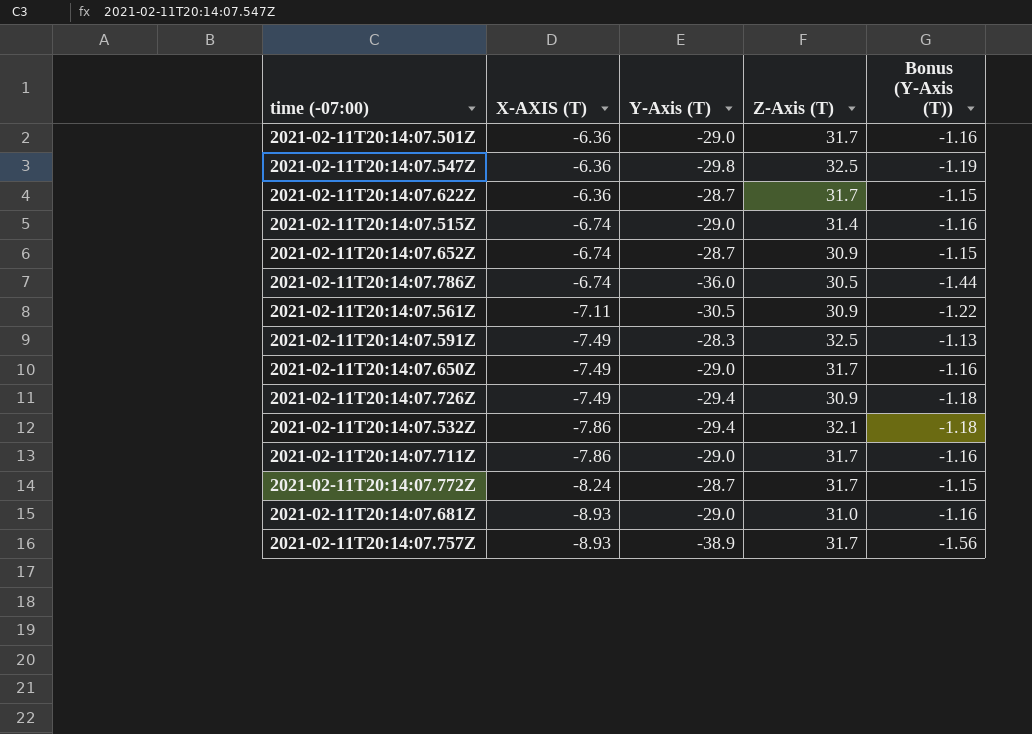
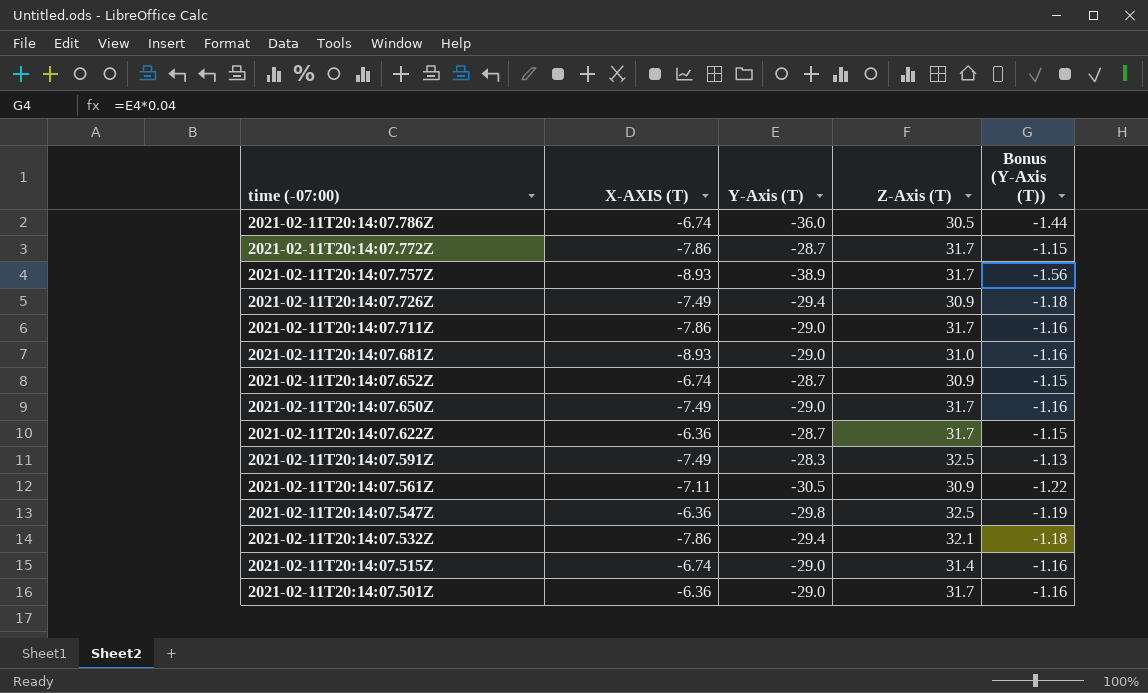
row order: X-AXIS (T) descending -> time (-07:00) descending
2021-02-11T20:14:07.772Z | X-AXIS (T): -8.24 -> -7.86

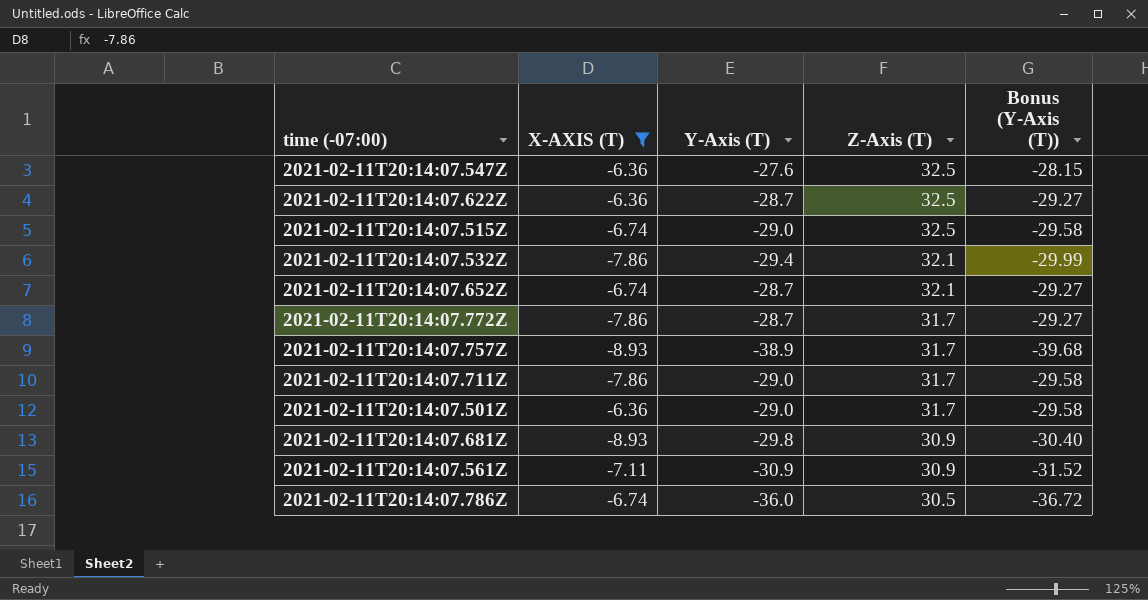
filter: none -> X-AXIS (T) != -7.49
row order: time (-07:00) descending -> Z-Axis (T) descending
column Bonus (Y-Axis (T)) | formula: [Y-Axis (T)] * 0.04 -> [Y-Axis (T)] * 1.02
2021-02-11T20:14:07.547Z | Y-Axis (T): -29.8 -> -27.6
2021-02-11T20:14:07.622Z | Z-Axis (T): 31.7 -> 32.5
2021-02-11T20:14:07.515Z | Z-Axis (T): 31.4 -> 32.5
2021-02-11T20:14:07.652Z | Z-Axis (T): 30.9 -> 32.1
2021-02-11T20:14:07.681Z | Y-Axis (T): -29.0 -> -29.8
2021-02-11T20:14:07.681Z | Z-Axis (T): 31.0 -> 30.9
2021-02-11T20:14:07.561Z | Y-Axis (T): -30.5 -> -30.9

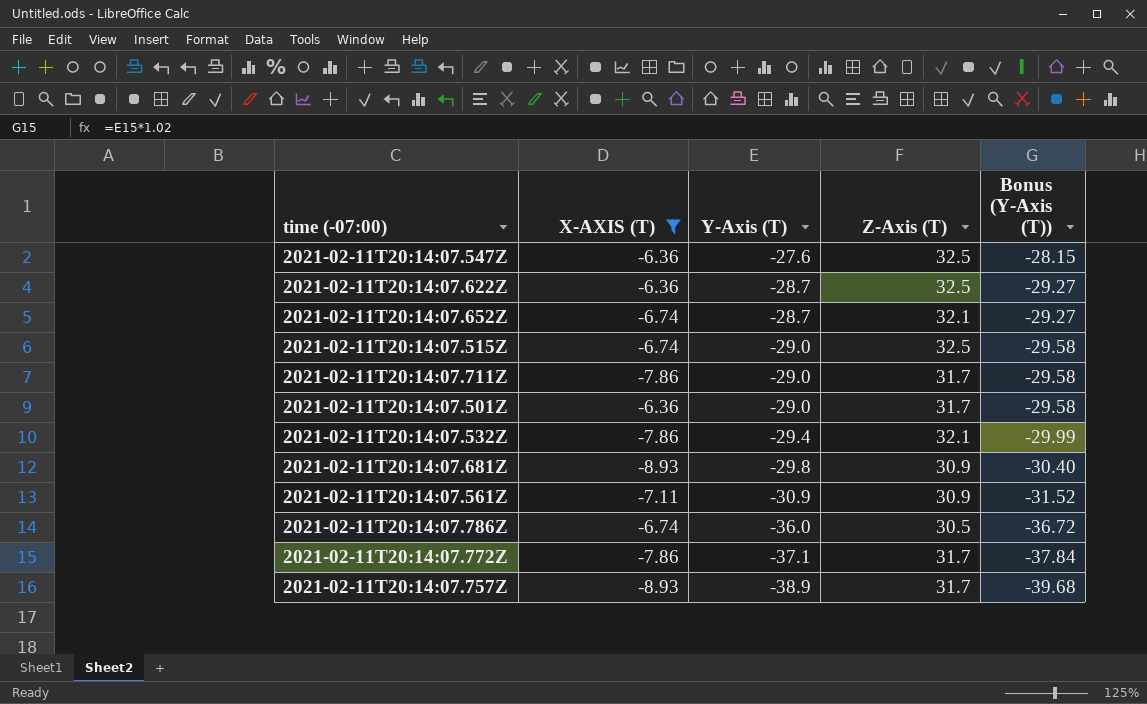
row order: Z-Axis (T) descending -> Y-Axis (T) descending
2021-02-11T20:14:07.772Z | Y-Axis (T): -28.7 -> -37.1
2021-02-11T20:14:07.772Z | Bonus (Y-Axis (T)): -29.27 -> -37.84

